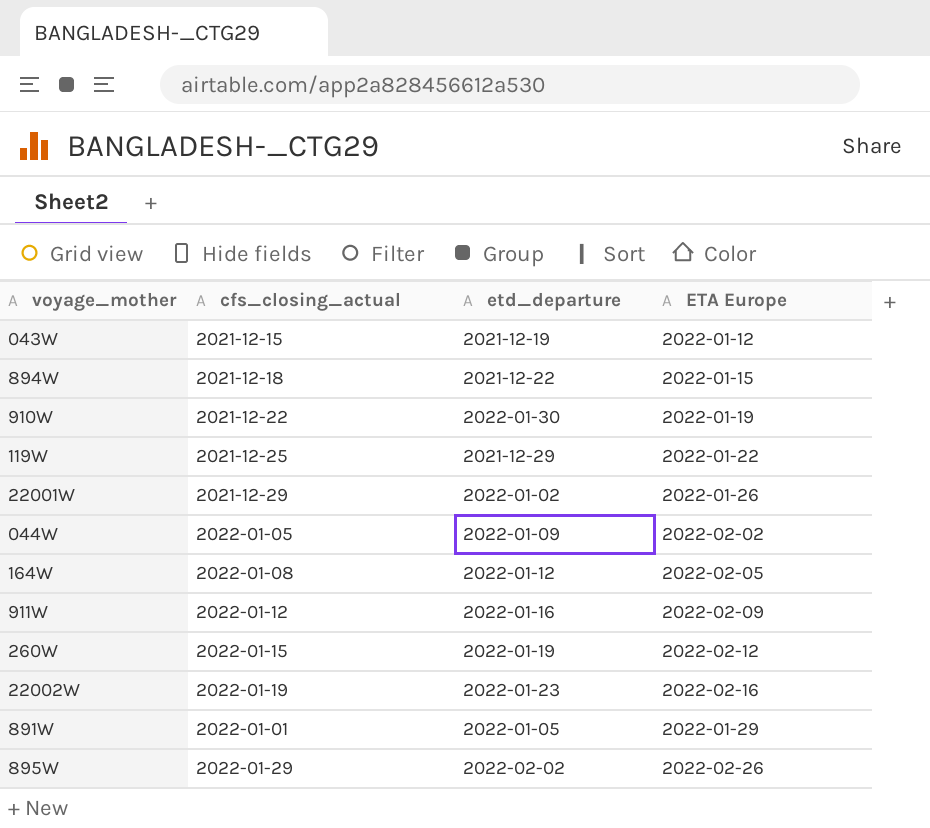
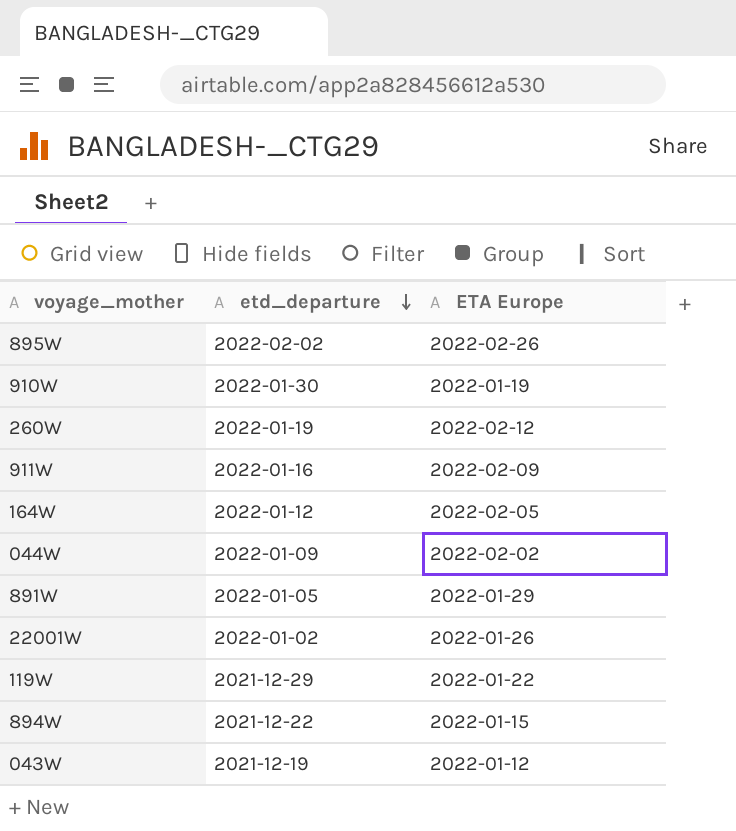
row order: none -> etd_departure descending
column cfs_closing_actual | position: 2 -> none
row 22002W: 2022-01-19 | 2022-01-23 | 2022-02-16 -> none

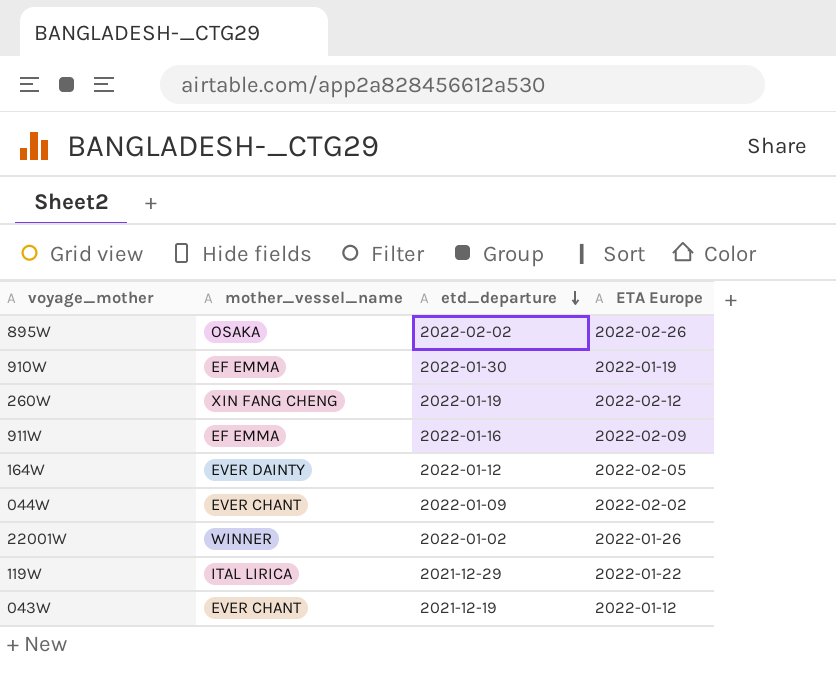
column mother_vessel_name | position: none -> 2
row 891W: 2022-01-05 | 2022-01-29 -> none
row 894W: 2021-12-22 | 2022-01-15 -> none

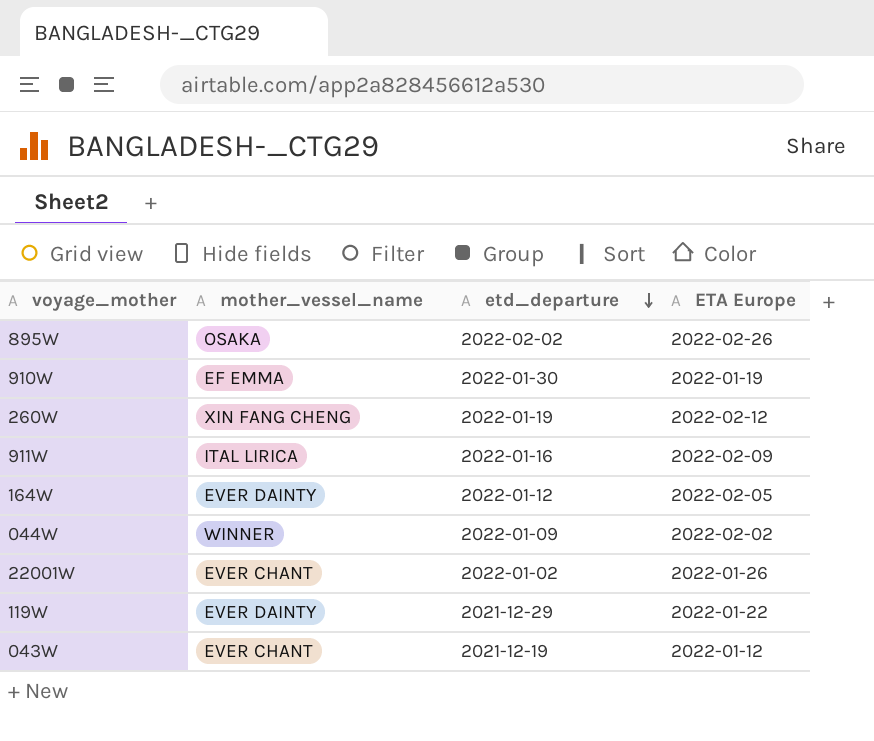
911W | mother_vessel_name: EF EMMA -> ITAL LIRICA
044W | mother_vessel_name: EVER CHANT -> WINNER
22001W | mother_vessel_name: WINNER -> EVER CHANT
119W | mother_vessel_name: ITAL LIRICA -> EVER DAINTY

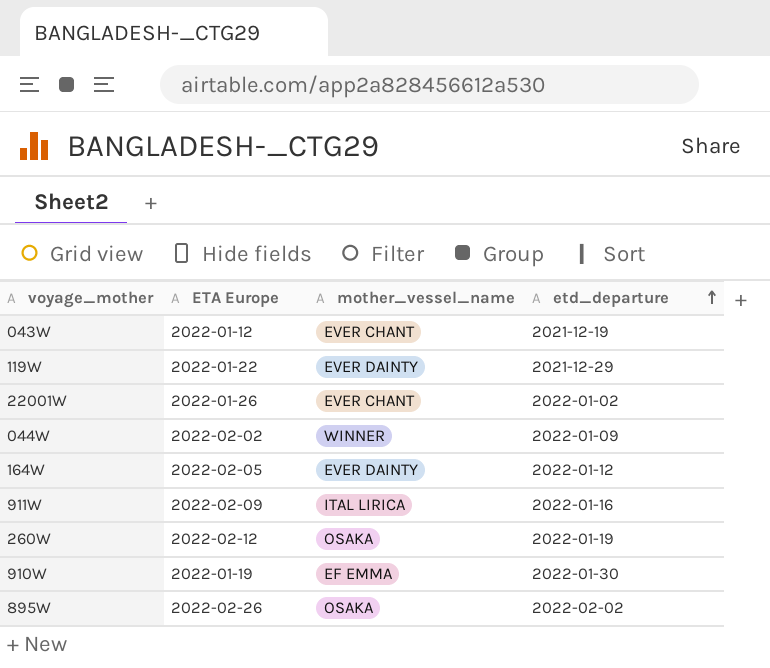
row order: etd_departure descending -> etd_departure ascending
column ETA Europe | position: 4 -> 2
260W | mother_vessel_name: XIN FANG CHENG -> OSAKA

